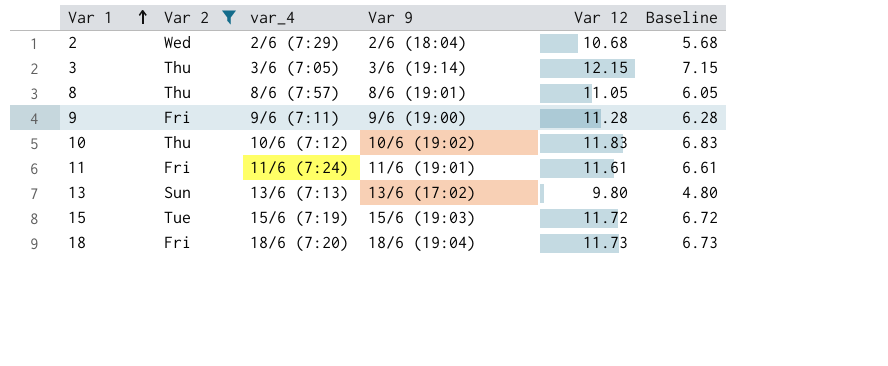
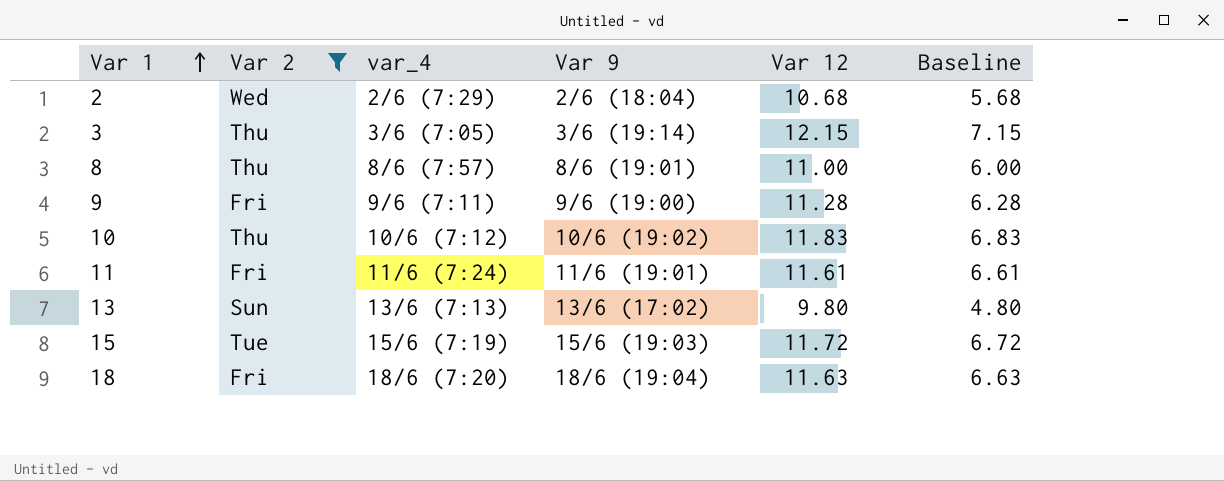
8 | Var 12: 11.05 -> 11.00
8 | Baseline: 6.05 -> 6.00
18 | Var 12: 11.73 -> 11.63
18 | Baseline: 6.73 -> 6.63

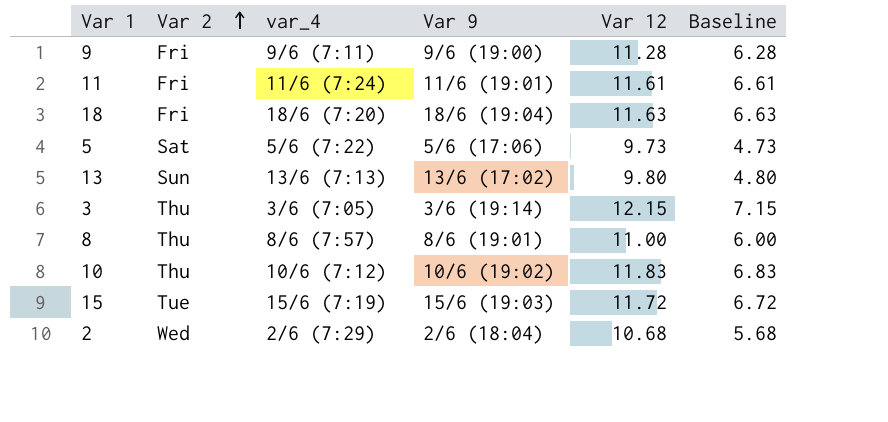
filter: Var 2 != Sat -> none
row order: Var 1 ascending -> Var 2 ascending

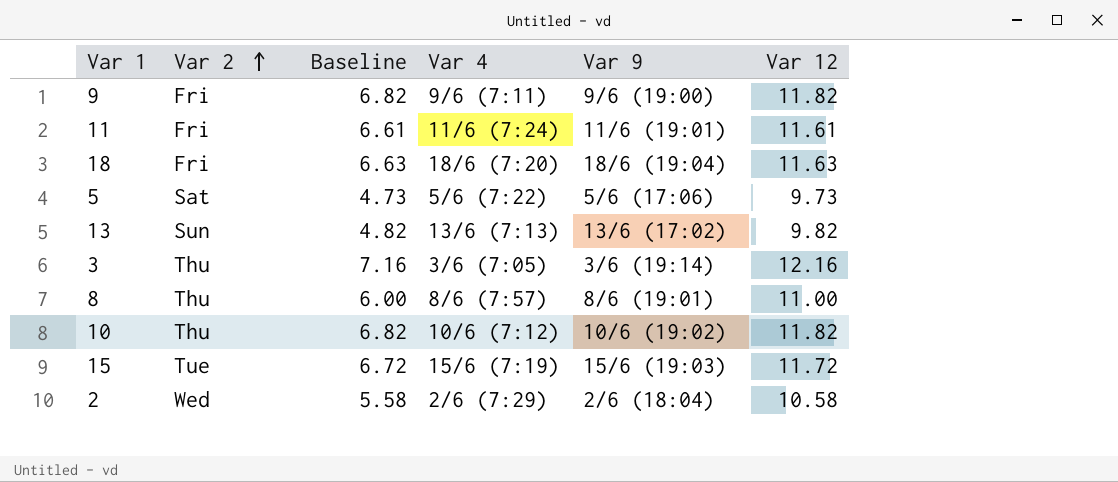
column Baseline | position: 6 -> 3
column name: var_4 -> Var 4
9 | Baseline: 6.28 -> 6.82
9 | Var 12: 11.28 -> 11.82
13 | Baseline: 4.80 -> 4.82
13 | Var 12: 9.80 -> 9.82
3 | Baseline: 7.15 -> 7.16
3 | Var 12: 12.15 -> 12.16
10 | Baseline: 6.83 -> 6.82
10 | Var 12: 11.83 -> 11.82
2 | Baseline: 5.68 -> 5.58
2 | Var 12: 10.68 -> 10.58

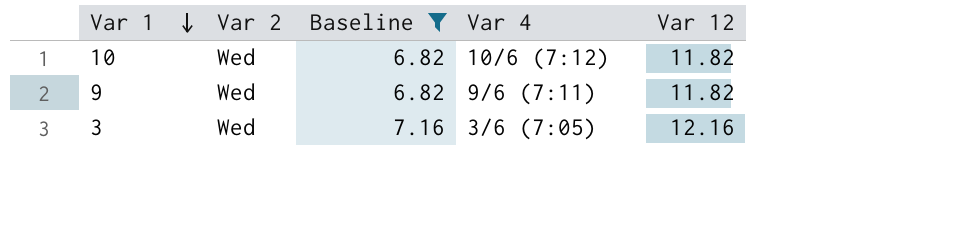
filter: none -> Baseline >= 6.82
row order: Var 2 ascending -> Var 1 descending
column Var 9 | position: 5 -> none
10 | Var 2: Thu -> Wed
9 | Var 2: Fri -> Wed
3 | Var 2: Thu -> Wed

